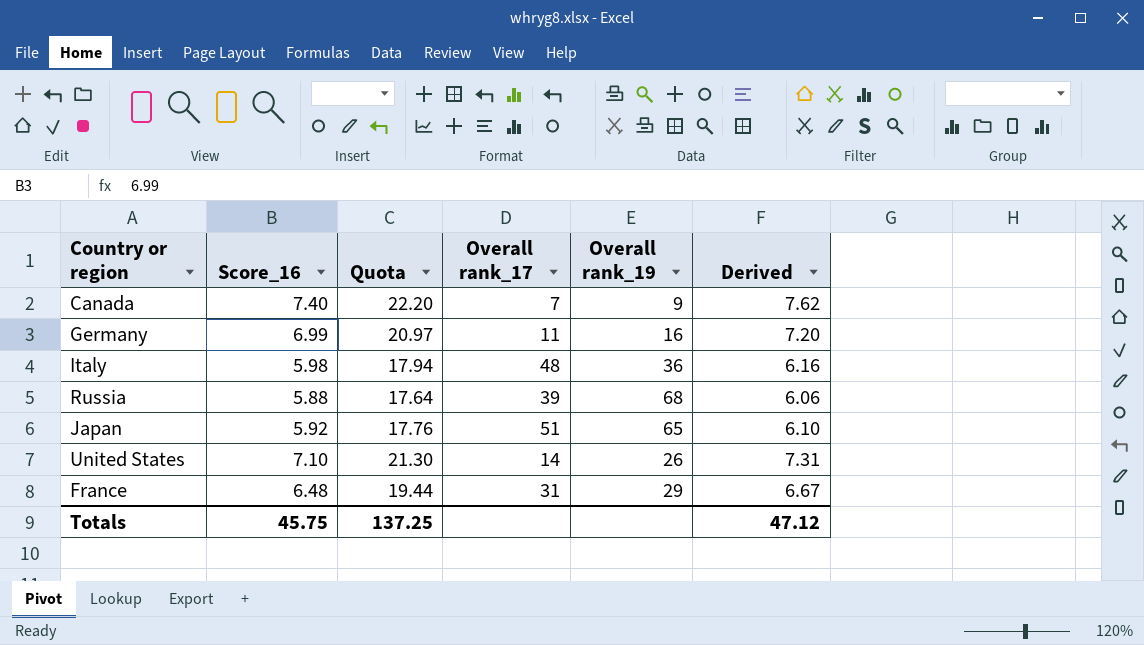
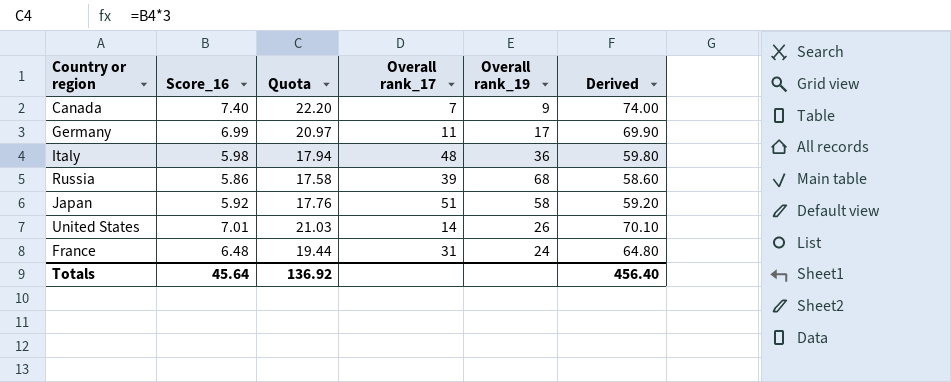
column Derived | formula: [Score_16] * 1.03 -> [Score_16] * 10
Germany | Overall rank_19: 16 -> 17
Russia | Score_16: 5.88 -> 5.86
Russia | Quota: 17.64 -> 17.58
Japan | Overall rank_19: 65 -> 58
United States | Score_16: 7.10 -> 7.01
United States | Quota: 21.30 -> 21.03
France | Overall rank_19: 29 -> 24
Totals | Score_16: 45.75 -> 45.64
Totals | Quota: 137.25 -> 136.92
Totals | Derived: 47.12 -> 456.40

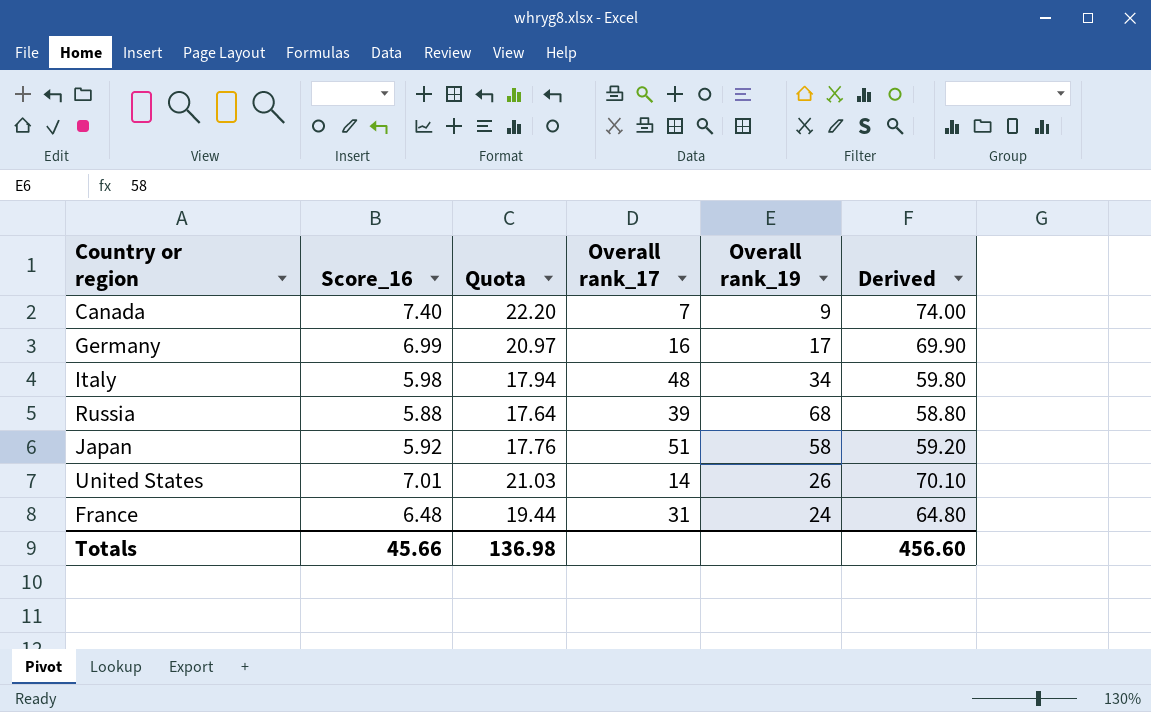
Germany | Overall rank_17: 11 -> 16
Italy | Overall rank_19: 36 -> 34
Russia | Score_16: 5.86 -> 5.88
Russia | Quota: 17.58 -> 17.64
Russia | Derived: 58.60 -> 58.80
Totals | Score_16: 45.64 -> 45.66
Totals | Quota: 136.92 -> 136.98
Totals | Derived: 456.40 -> 456.60

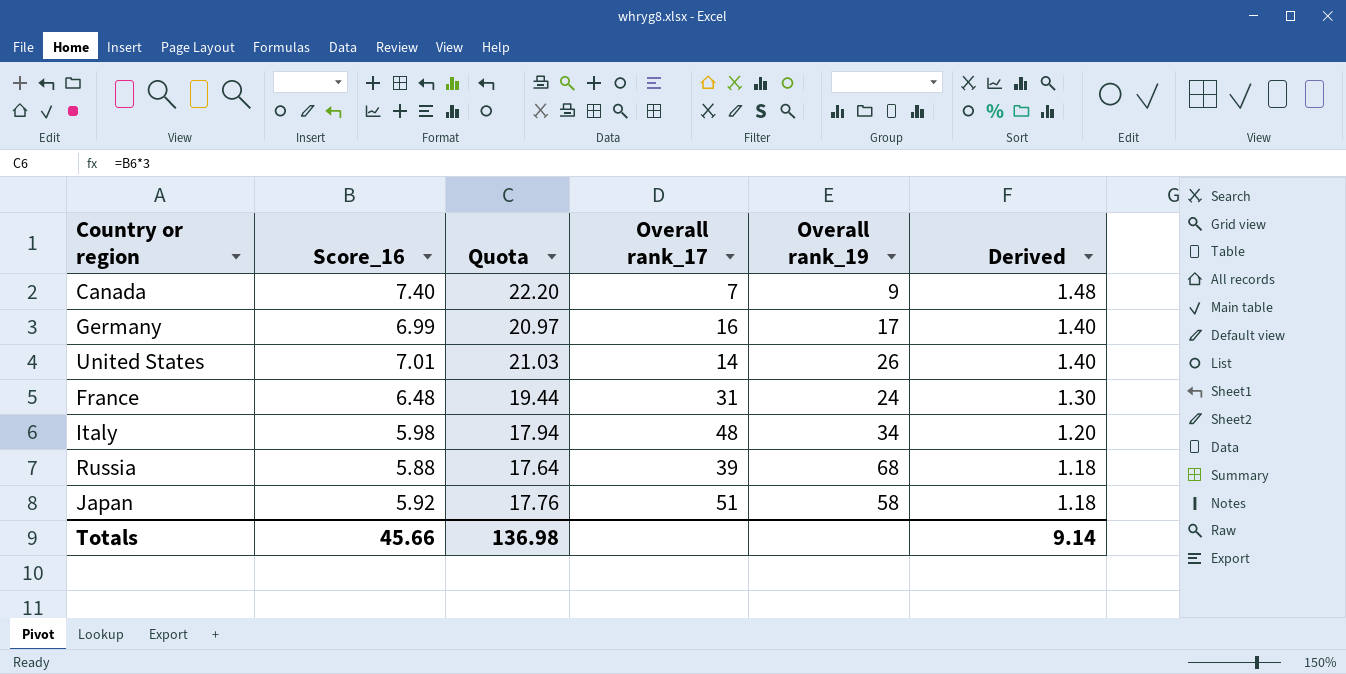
row order: none -> Derived descending
column Derived | formula: [Score_16] * 10 -> [Score_16] * 0.2
Totals | Derived: 456.60 -> 9.14

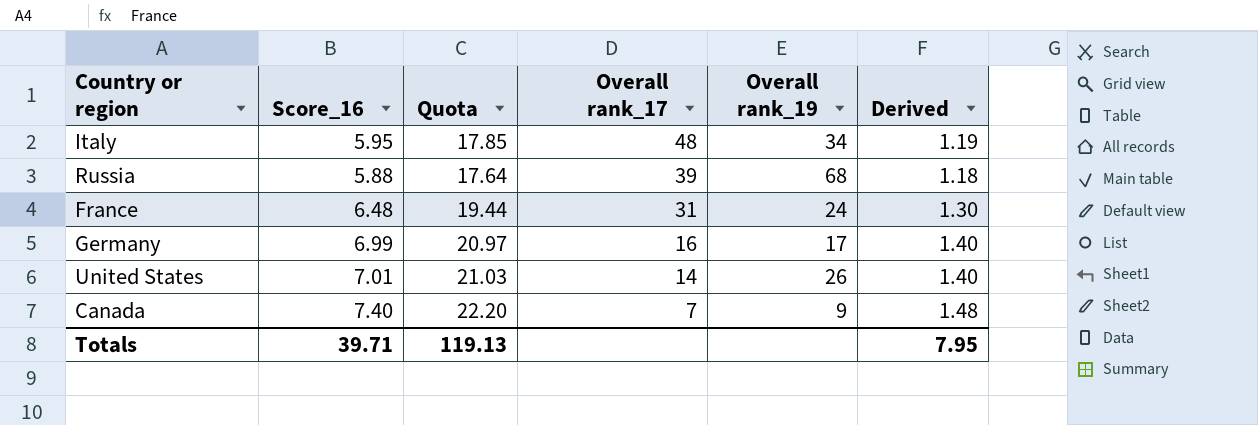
row order: Derived descending -> Overall rank_17 descending
row Japan: 5.92 | 17.76 | 51 | 58 | 1.18 -> none
Italy | Score_16: 5.98 -> 5.95
Italy | Quota: 17.94 -> 17.85
Italy | Derived: 1.20 -> 1.19
Totals | Score_16: 45.66 -> 39.71
Totals | Quota: 136.98 -> 119.13
Totals | Derived: 9.14 -> 7.95

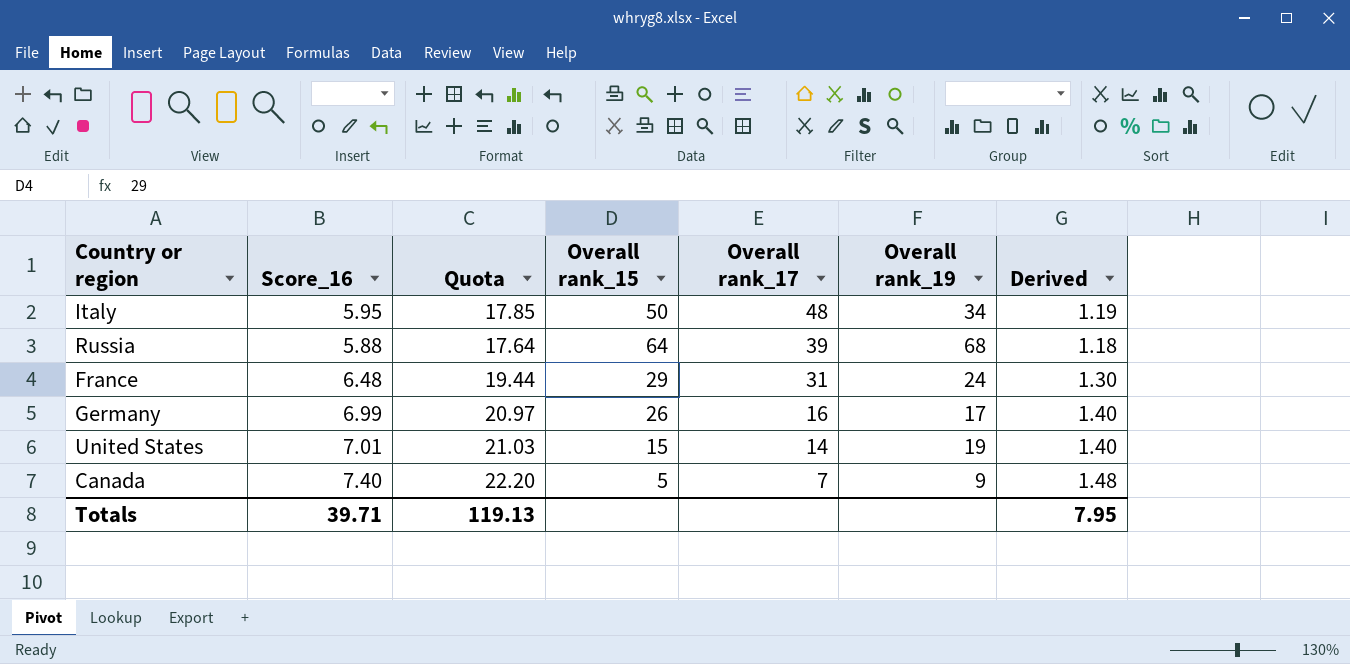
column Overall rank_15 | position: none -> 4
United States | Overall rank_19: 26 -> 19

